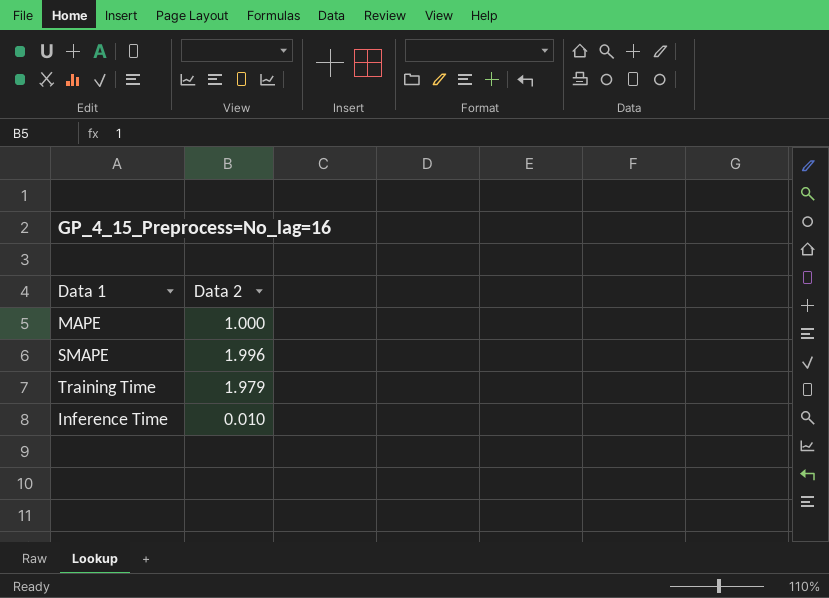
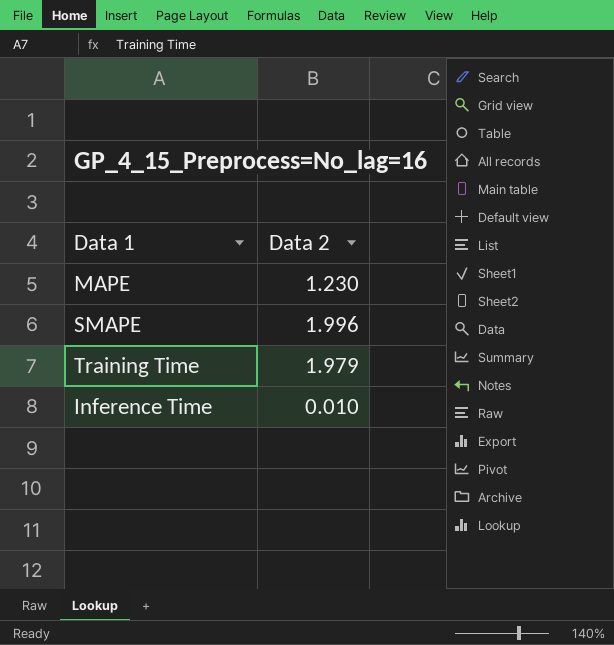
MAPE | Data 2: 1.000 -> 1.230

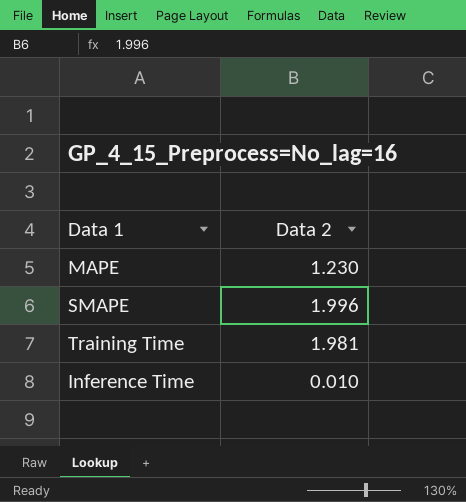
Training Time | Data 2: 1.979 -> 1.981

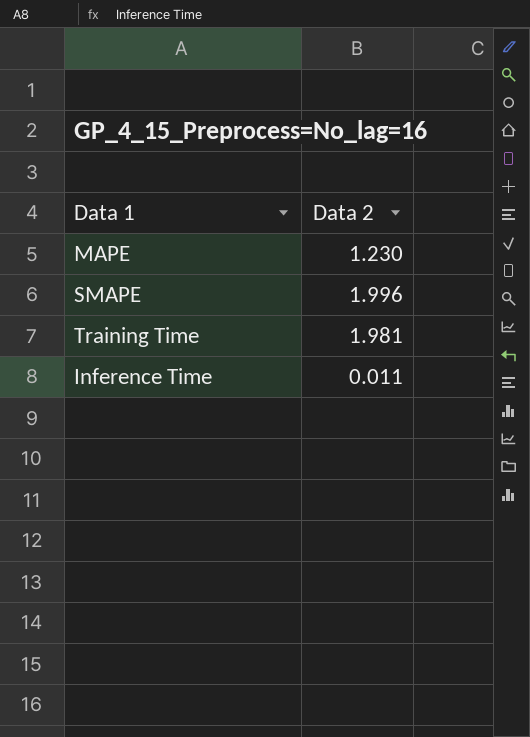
Inference Time | Data 2: 0.010 -> 0.011

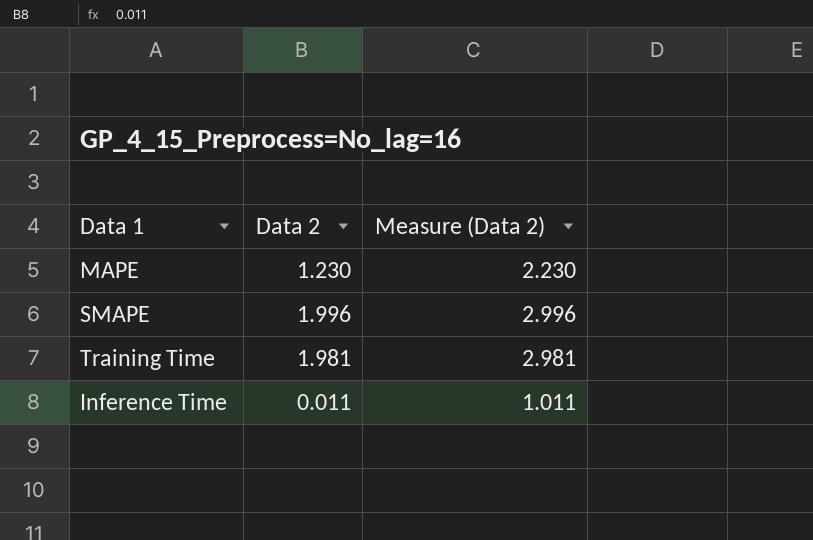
column Measure (Data 2) | formula: none -> [Data 2] + 1

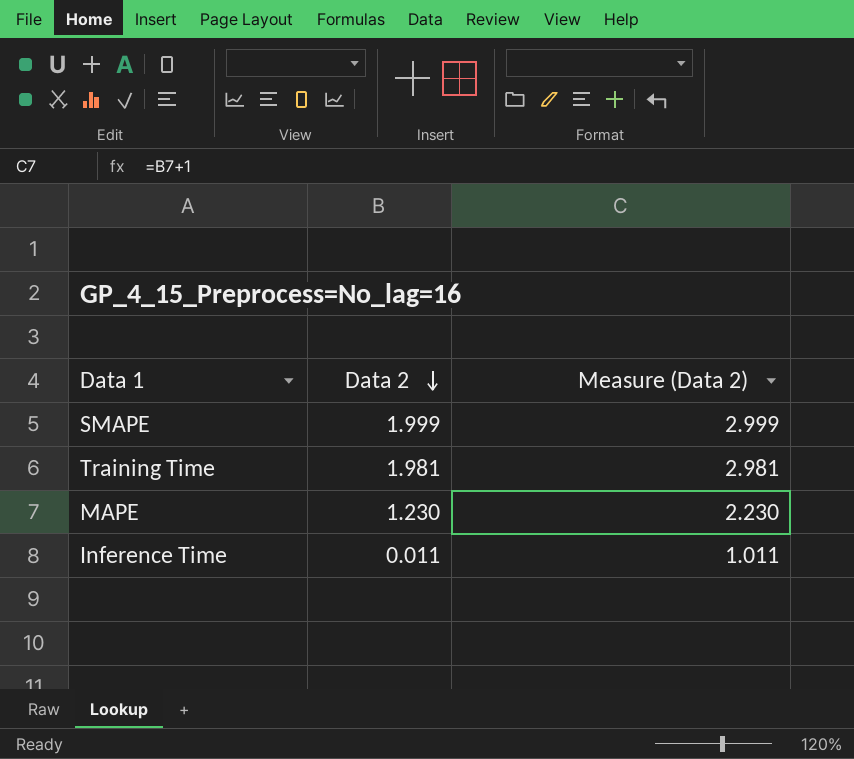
row order: none -> Data 2 descending
SMAPE | Data 2: 1.996 -> 1.999
SMAPE | Measure (Data 2): 2.996 -> 2.999

